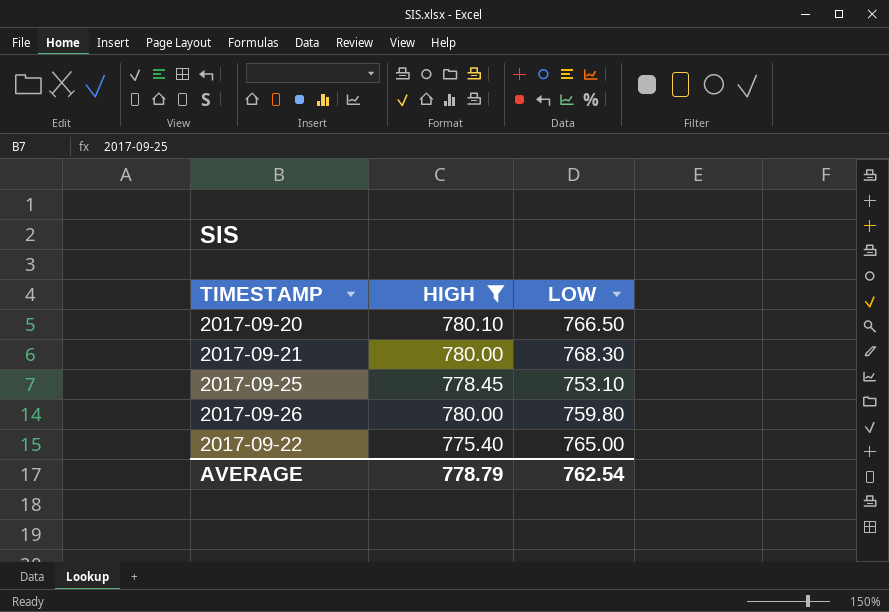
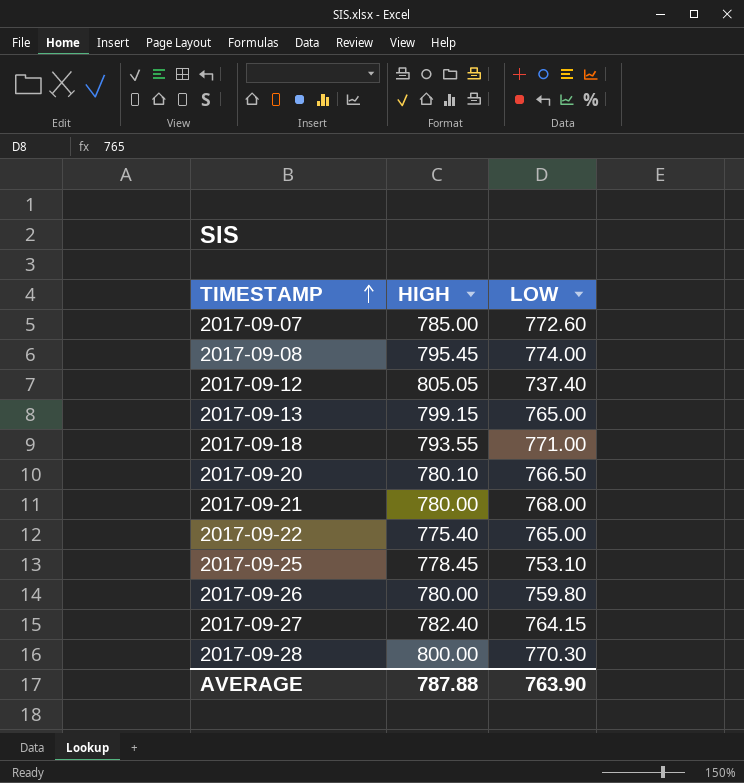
filter: HIGH <= 780.10 -> none
row order: none -> TIMESTAMP ascending
2017-09-21 | LOW: 768.30 -> 768.00
AVERAGE | HIGH: 778.79 -> 787.88
AVERAGE | LOW: 762.54 -> 763.90

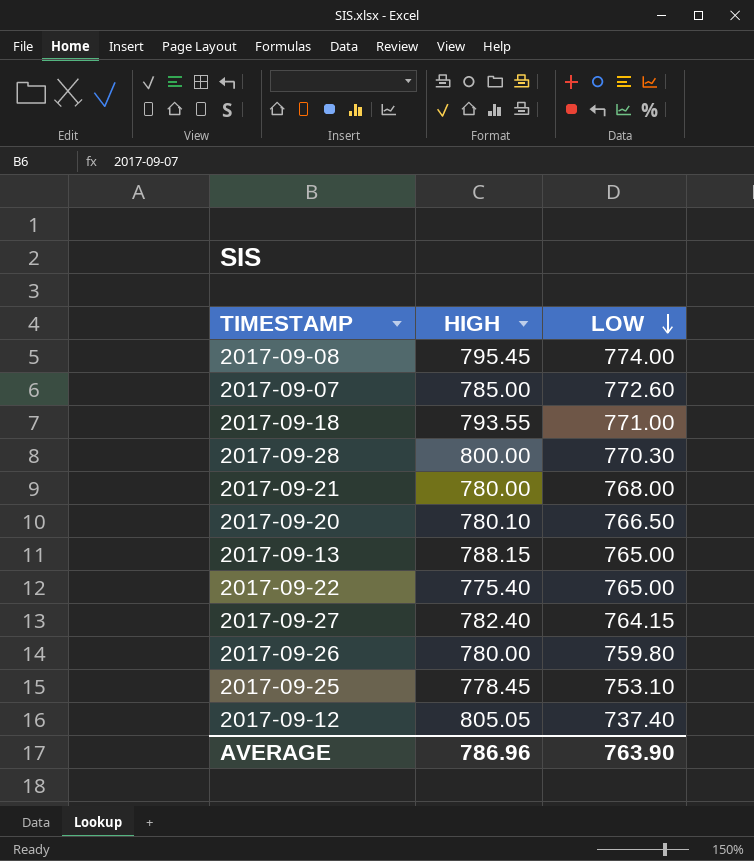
row order: TIMESTAMP ascending -> LOW descending
2017-09-13 | HIGH: 799.15 -> 788.15
AVERAGE | HIGH: 787.88 -> 786.96

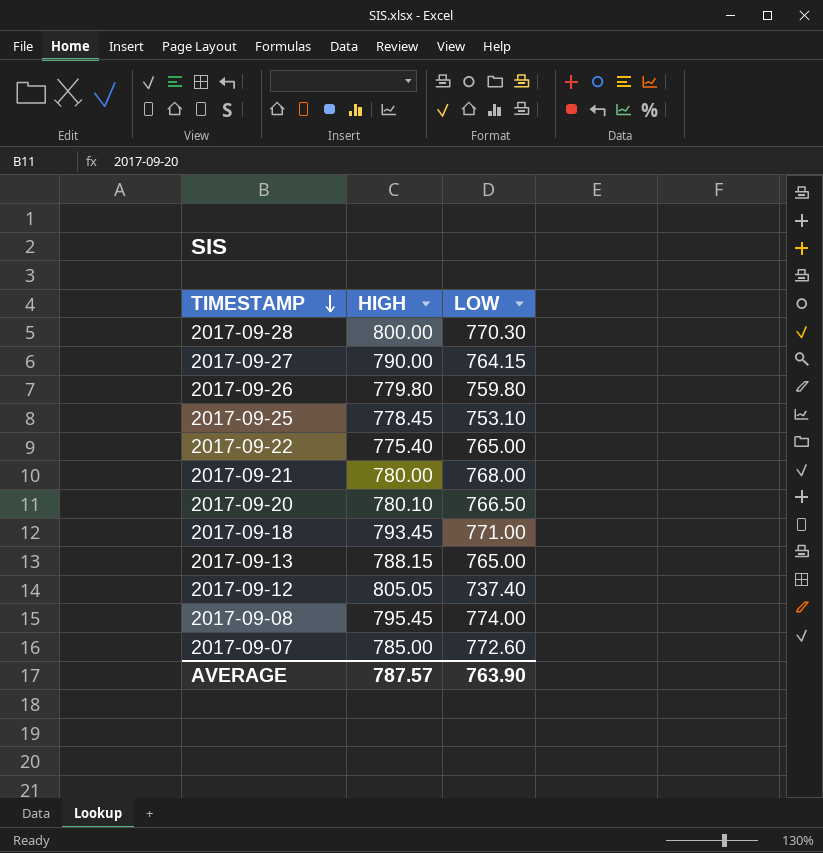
row order: LOW descending -> TIMESTAMP descending
2017-09-27 | HIGH: 782.40 -> 790.00
2017-09-26 | HIGH: 780.00 -> 779.80
2017-09-18 | HIGH: 793.55 -> 793.45
AVERAGE | HIGH: 786.96 -> 787.57

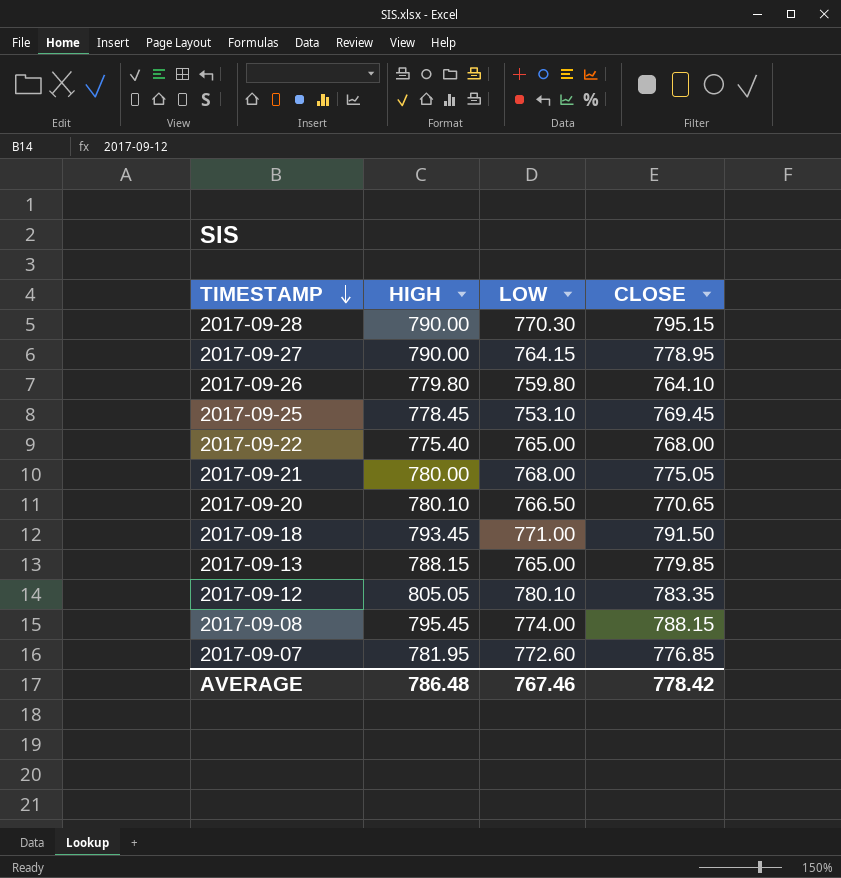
column CLOSE | position: none -> 4
2017-09-28 | HIGH: 800.00 -> 790.00
2017-09-12 | LOW: 737.40 -> 780.10
2017-09-07 | HIGH: 785.00 -> 781.95
AVERAGE | HIGH: 787.57 -> 786.48
AVERAGE | LOW: 763.90 -> 767.46

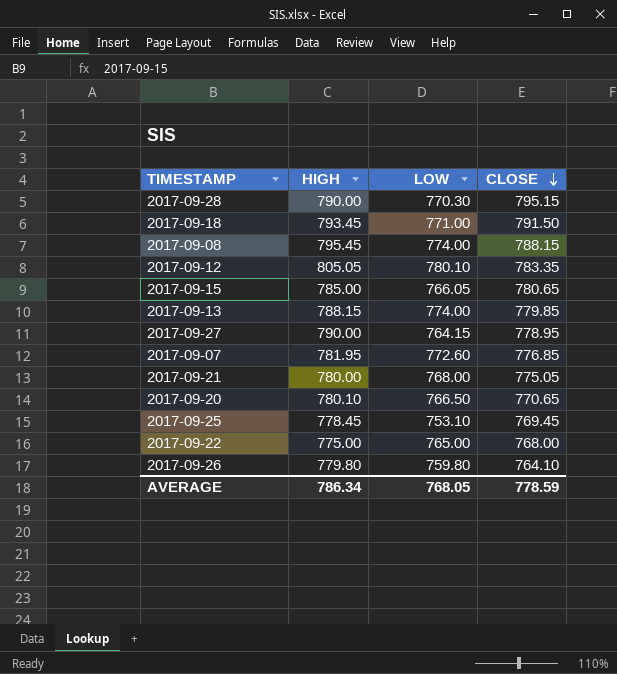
row order: TIMESTAMP descending -> CLOSE descending
row 2017-09-15: none -> 785.00 | 766.05 | 780.65
2017-09-13 | LOW: 765.00 -> 774.00
2017-09-22 | HIGH: 775.40 -> 775.00
AVERAGE | HIGH: 786.48 -> 786.34
AVERAGE | LOW: 767.46 -> 768.05
AVERAGE | CLOSE: 778.42 -> 778.59

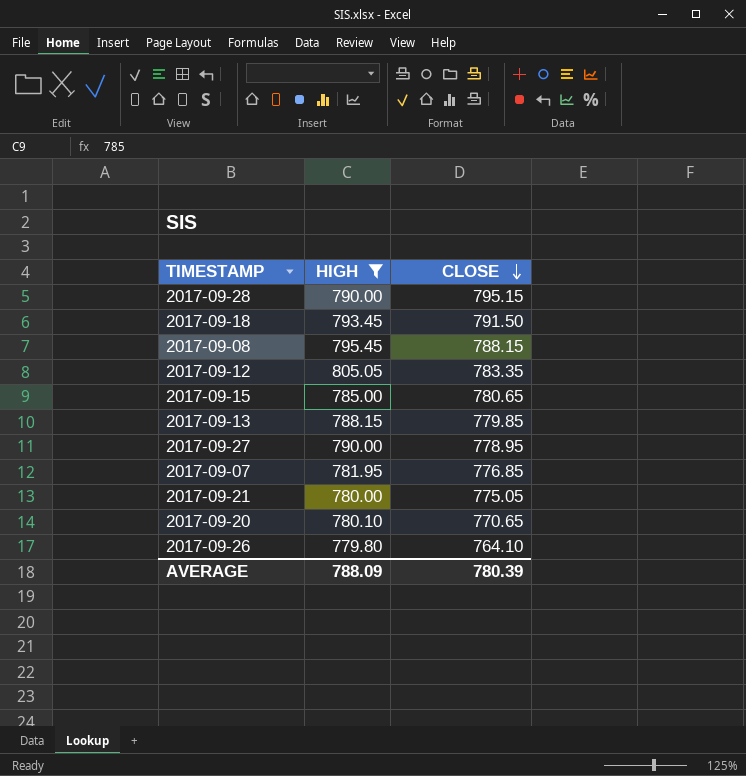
filter: none -> HIGH >= 779.80
column LOW | position: 3 -> none
AVERAGE | HIGH: 786.34 -> 788.09
AVERAGE | CLOSE: 778.59 -> 780.39

